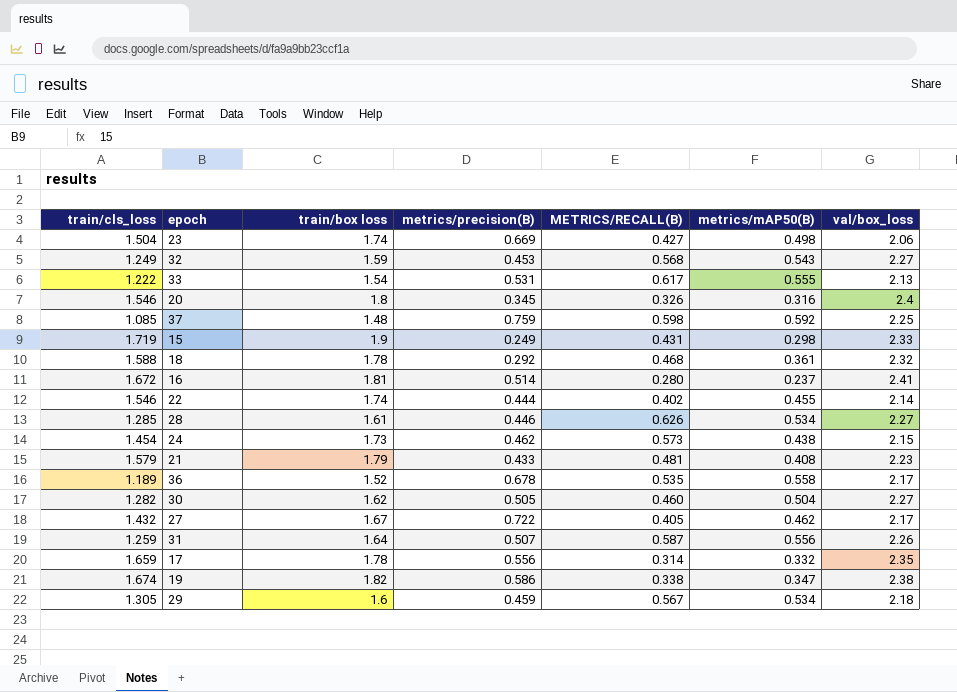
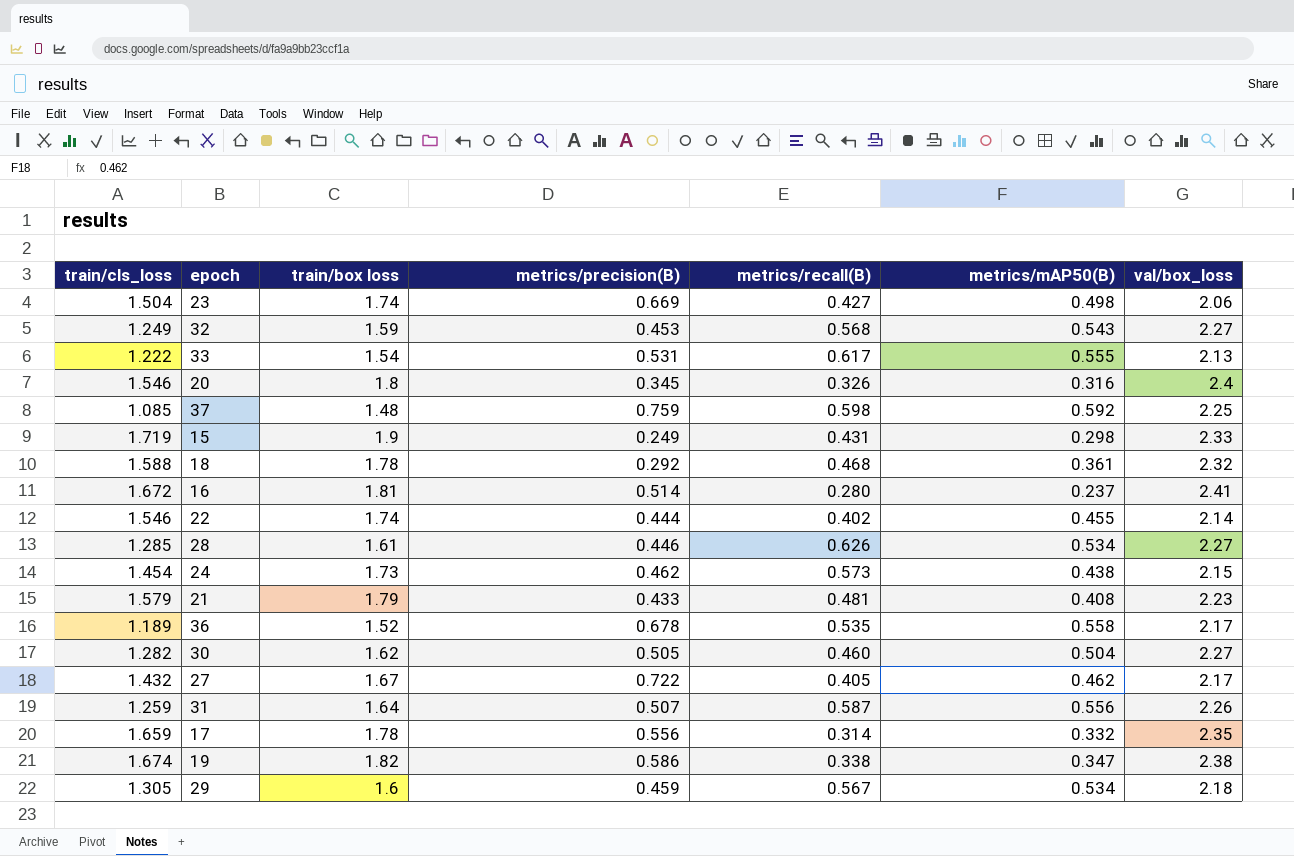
column name: METRICS/RECALL(B) -> metrics/recall(B)

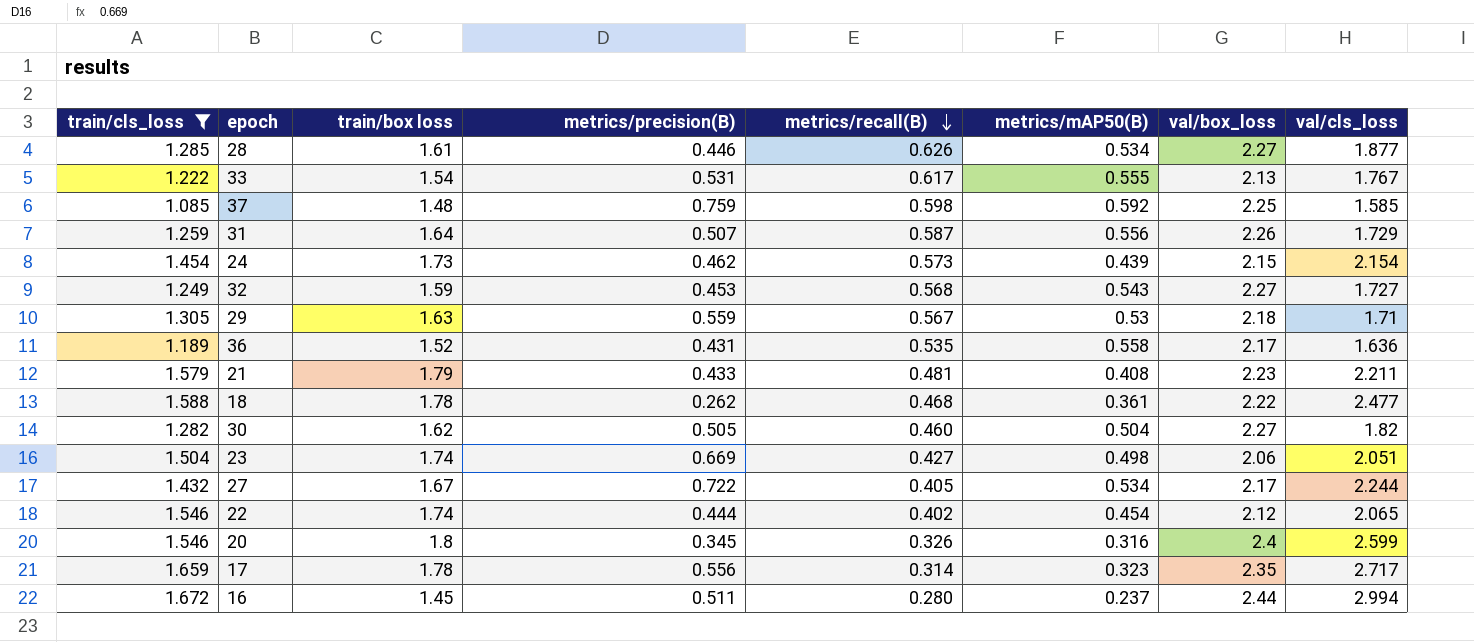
filter: none -> train/cls_loss <= 1.672
row order: none -> metrics/recall(B) descending
column val/cls_loss | position: none -> 8
24 | metrics/mAP50(B): 0.438 -> 0.439
29 | train/box loss: 1.6 -> 1.63
29 | metrics/precision(B): 0.459 -> 0.559
29 | metrics/mAP50(B): 0.534 -> 0.53
36 | metrics/precision(B): 0.678 -> 0.431
18 | metrics/precision(B): 0.292 -> 0.262
18 | val/box_loss: 2.32 -> 2.22
27 | metrics/mAP50(B): 0.462 -> 0.534
22 | metrics/mAP50(B): 0.455 -> 0.454
22 | val/box_loss: 2.14 -> 2.12
17 | metrics/mAP50(B): 0.332 -> 0.323
16 | train/box loss: 1.81 -> 1.45
16 | metrics/precision(B): 0.514 -> 0.511
16 | val/box_loss: 2.41 -> 2.44

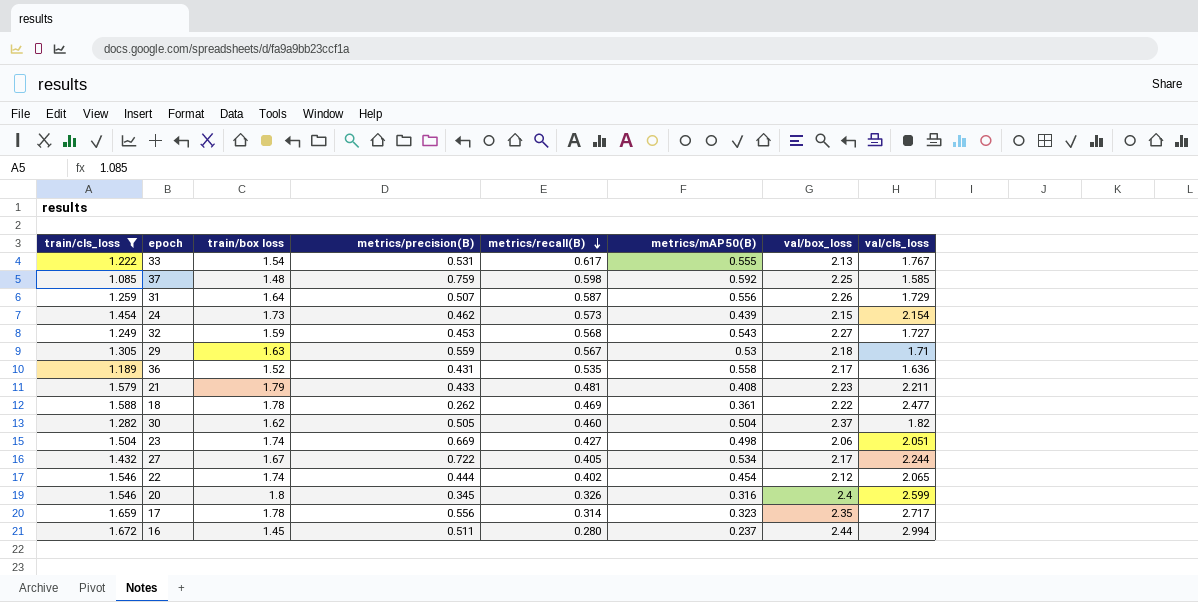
row 28: 1.285 | 1.61 | 0.446 | 0.626 | 0.534 | 2.27 | 1.877 -> none
18 | metrics/recall(B): 0.468 -> 0.469
30 | val/box_loss: 2.27 -> 2.37

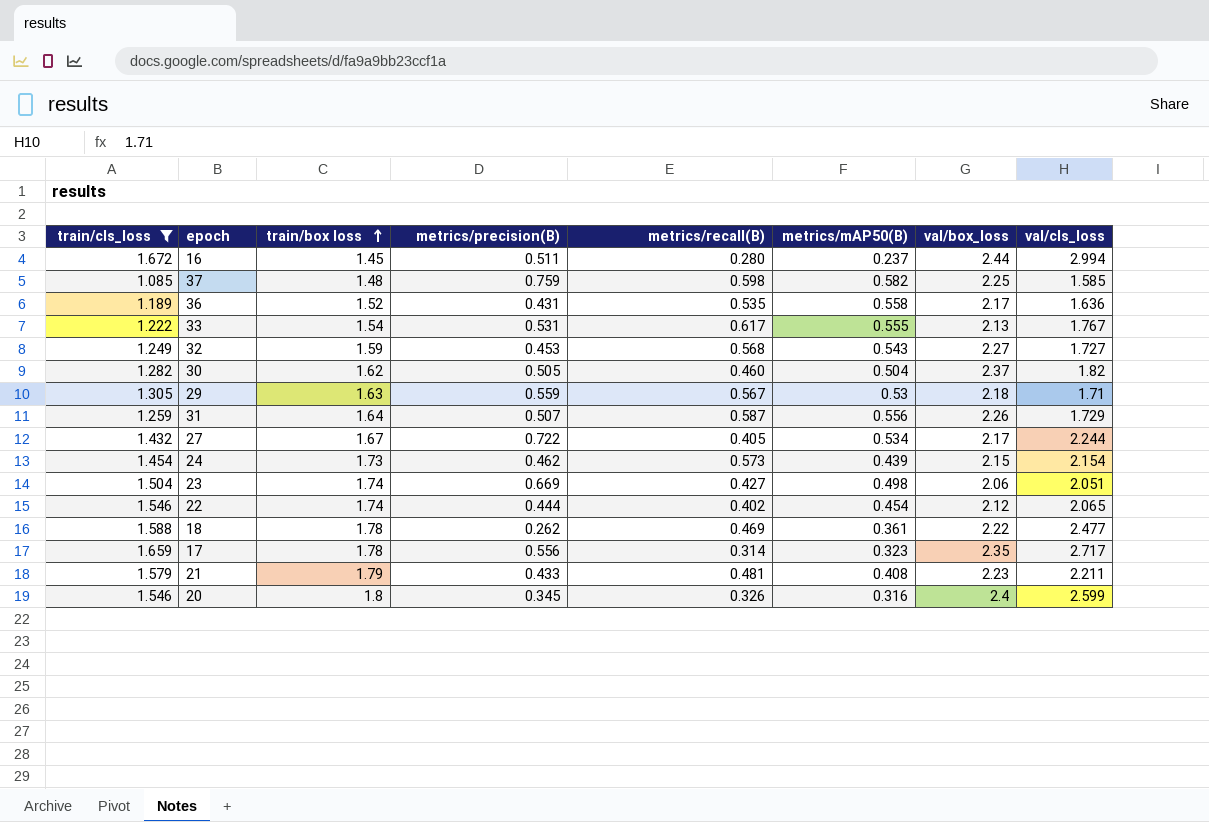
row order: metrics/recall(B) descending -> train/box loss ascending
37 | metrics/mAP50(B): 0.592 -> 0.582

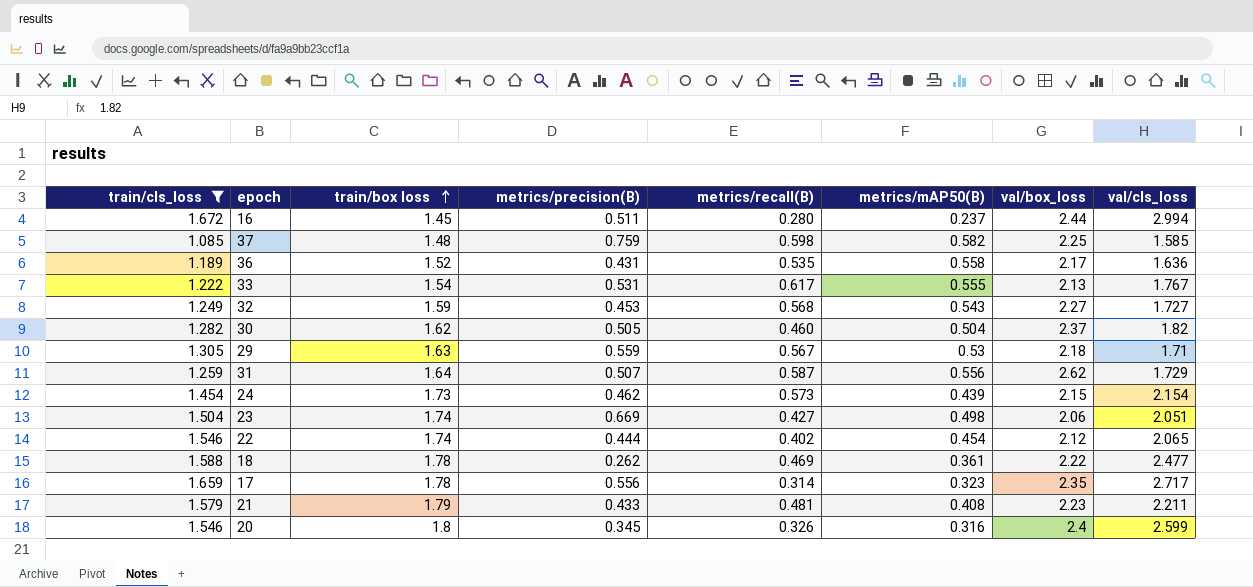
row 27: 1.432 | 1.67 | 0.722 | 0.405 | 0.534 | 2.17 | 2.244 -> none
31 | val/box_loss: 2.26 -> 2.62

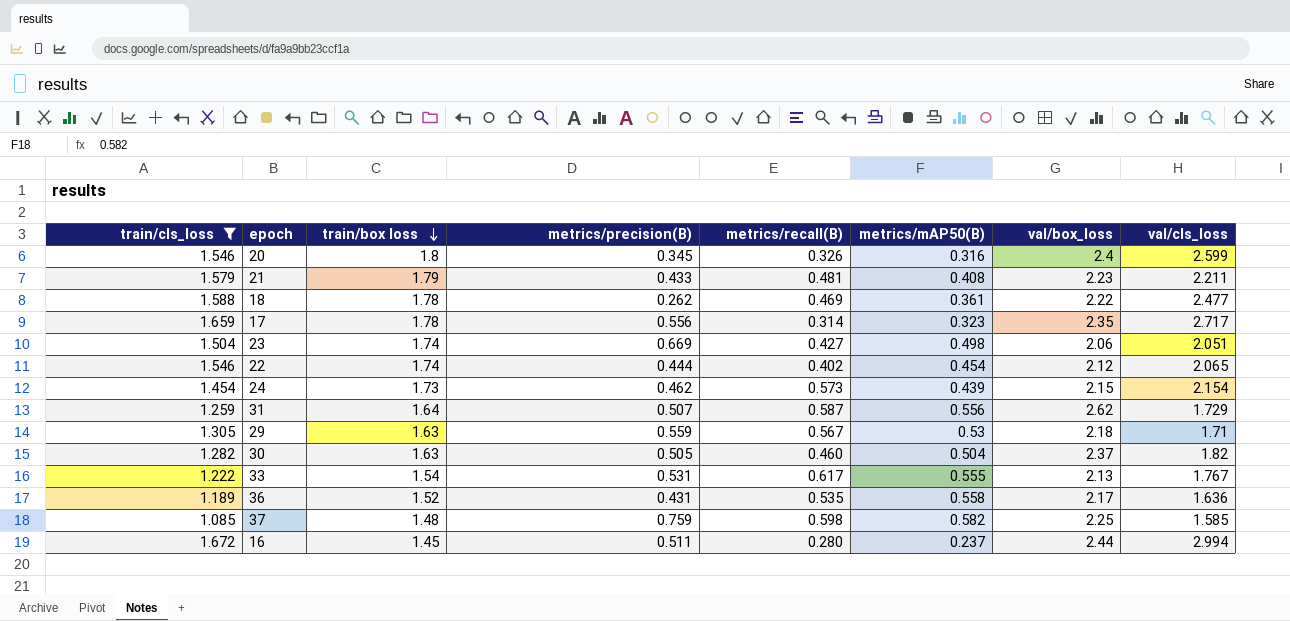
row order: train/box loss ascending -> train/box loss descending
row 32: 1.249 | 1.59 | 0.453 | 0.568 | 0.543 | 2.27 | 1.727 -> none
30 | train/box loss: 1.62 -> 1.63

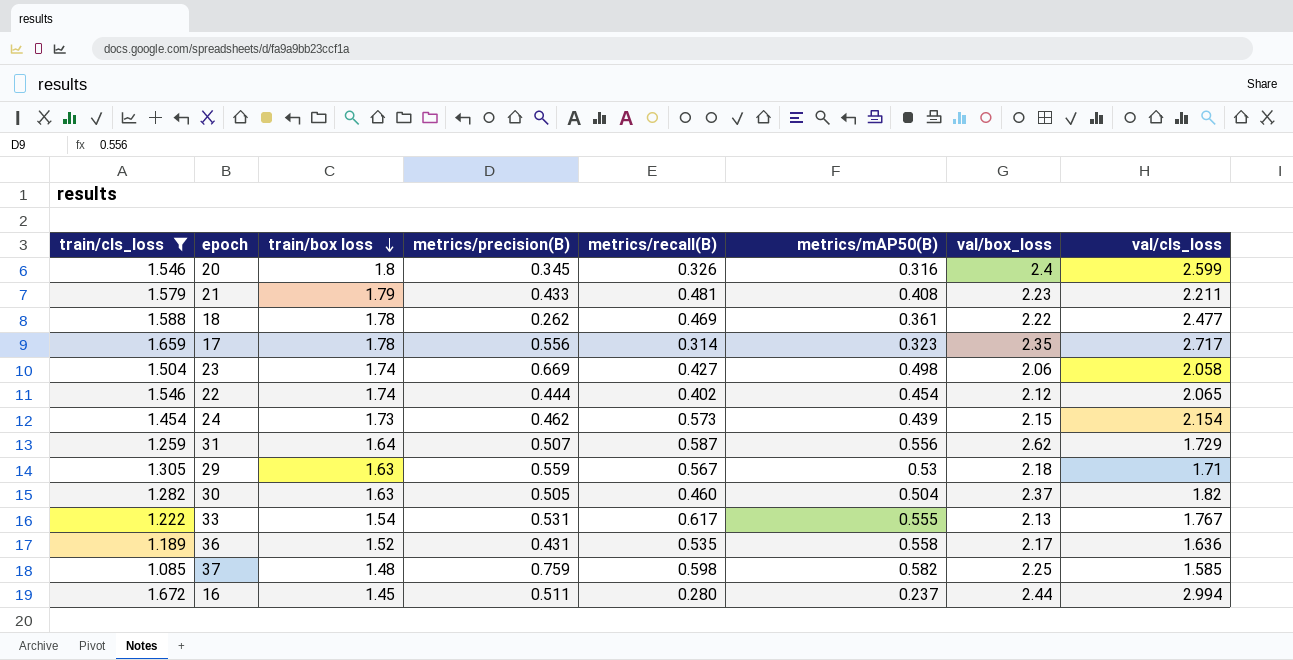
23 | val/cls_loss: 2.051 -> 2.058

